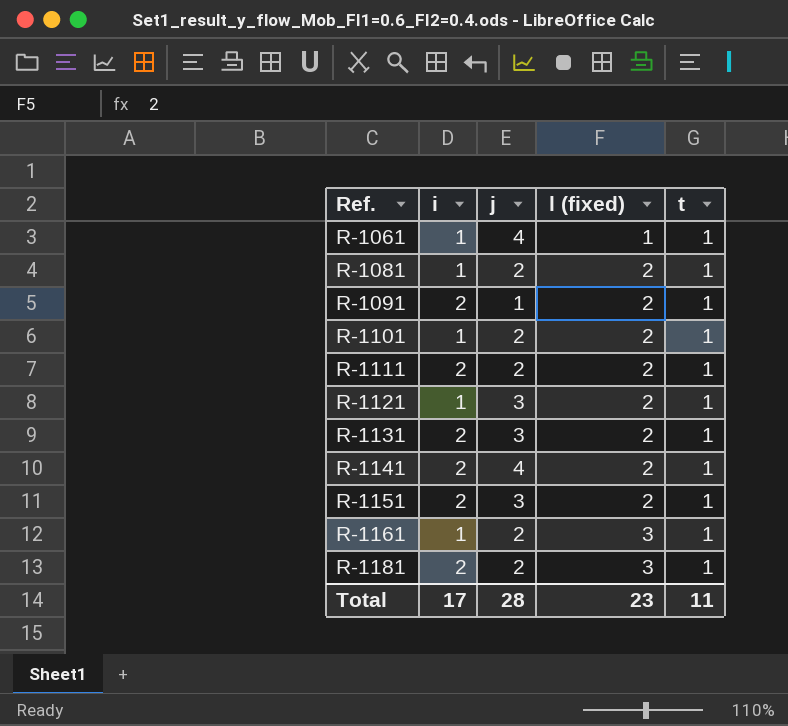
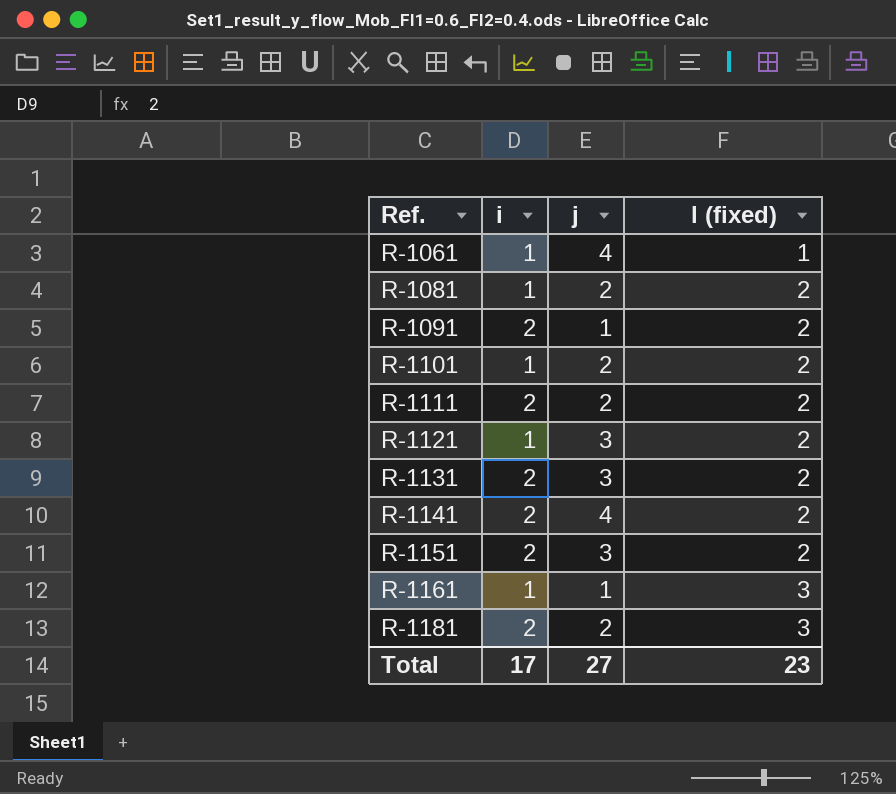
column t | position: 5 -> none
R-1161 | j: 2 -> 1
Total | j: 28 -> 27

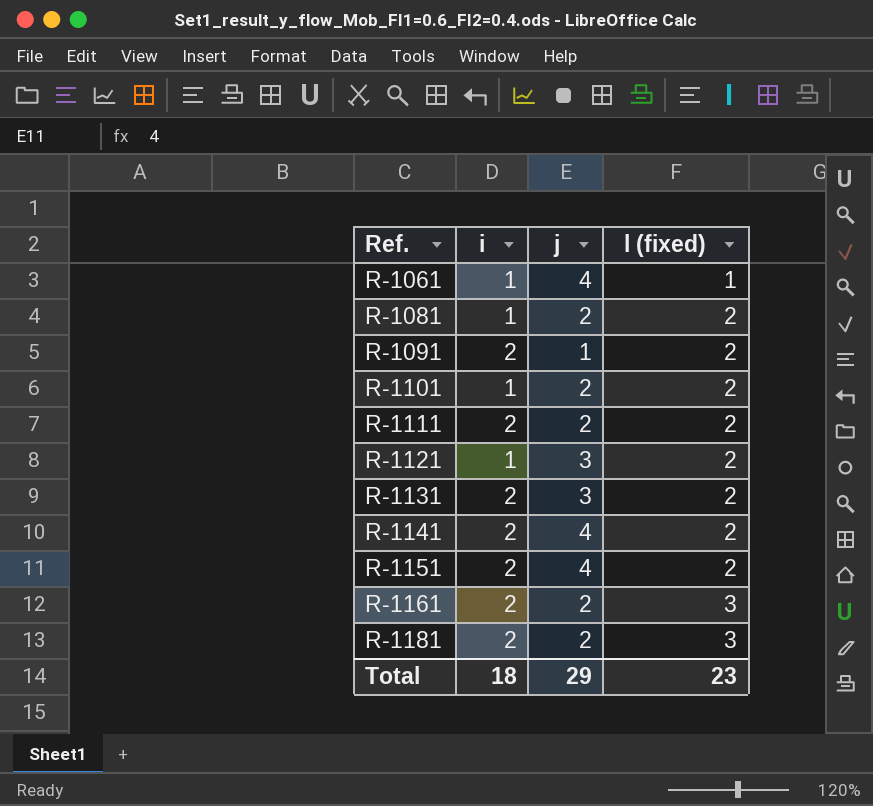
R-1151 | j: 3 -> 4
R-1161 | i: 1 -> 2
R-1161 | j: 1 -> 2
Total | i: 17 -> 18
Total | j: 27 -> 29

